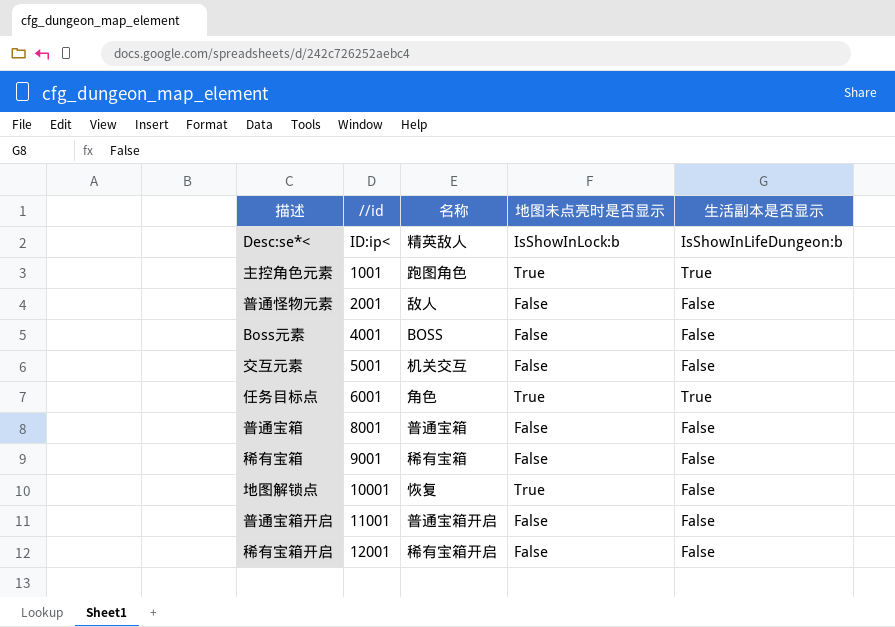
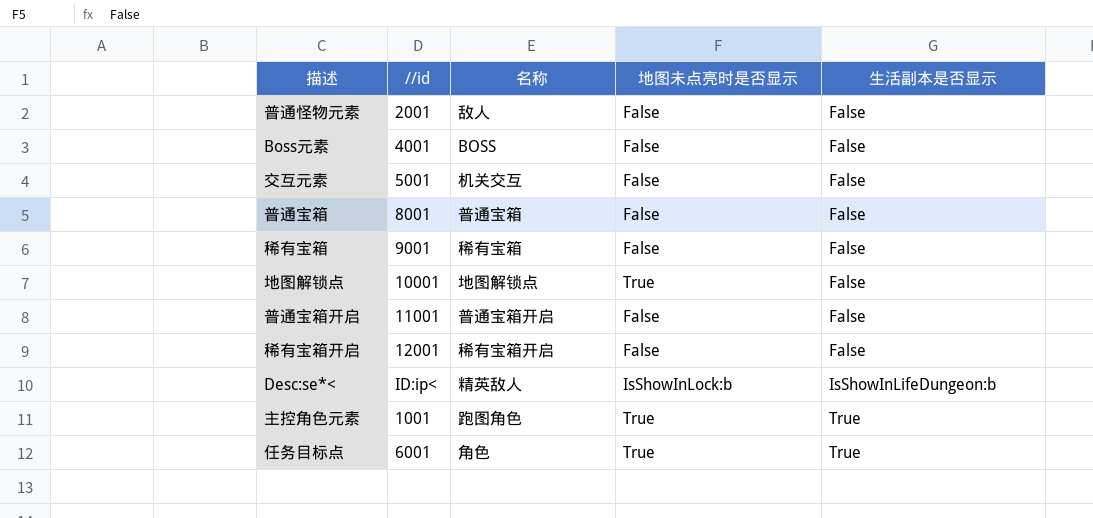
row order: none -> 生活副本是否显示 ascending
地图解锁点 | 名称: 恢复 -> 地图解锁点

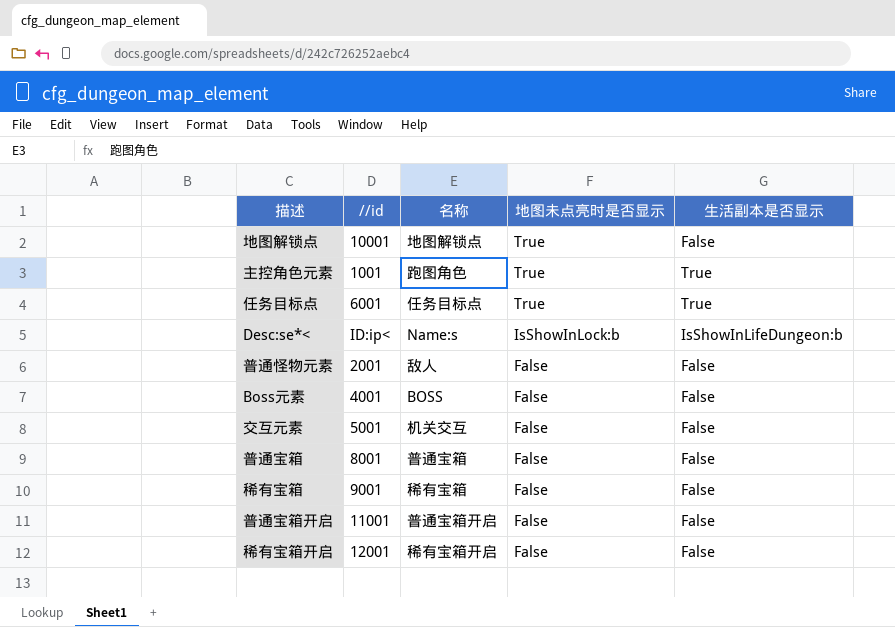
row order: 生活副本是否显示 ascending -> 地图未点亮时是否显示 descending
任务目标点 | 名称: 角色 -> 任务目标点
Desc:se*< | 名称: 精英敌人 -> Name:s

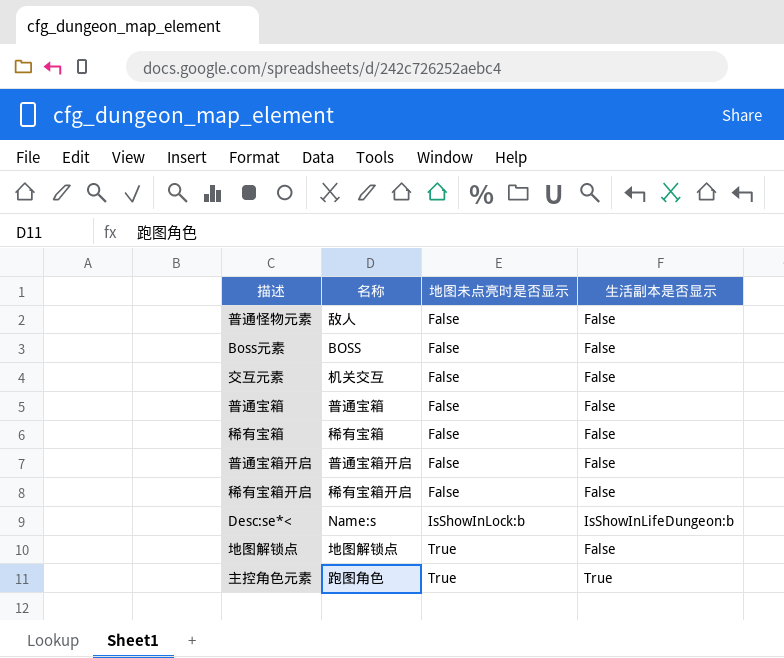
row order: 地图未点亮时是否显示 descending -> 地图未点亮时是否显示 ascending
column //id | position: 2 -> none
row 任务目标点: 6001 | 任务目标点 | True | True -> none

